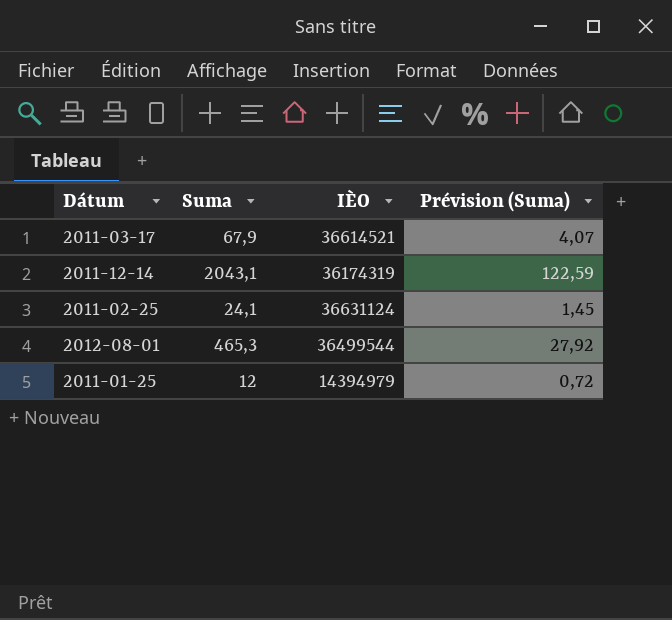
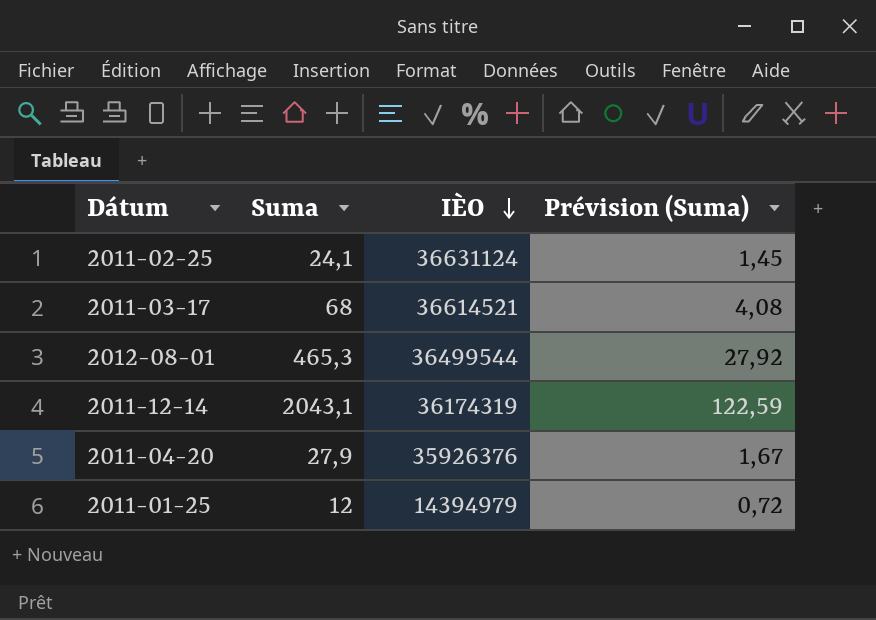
row order: none -> IÈO descending
2011-03-17 | Suma: 67,9 -> 68
2011-03-17 | Prévision (Suma): 4,07 -> 4,08
row 2011-04-20: none -> 27,9 | 35926376 | 1,67

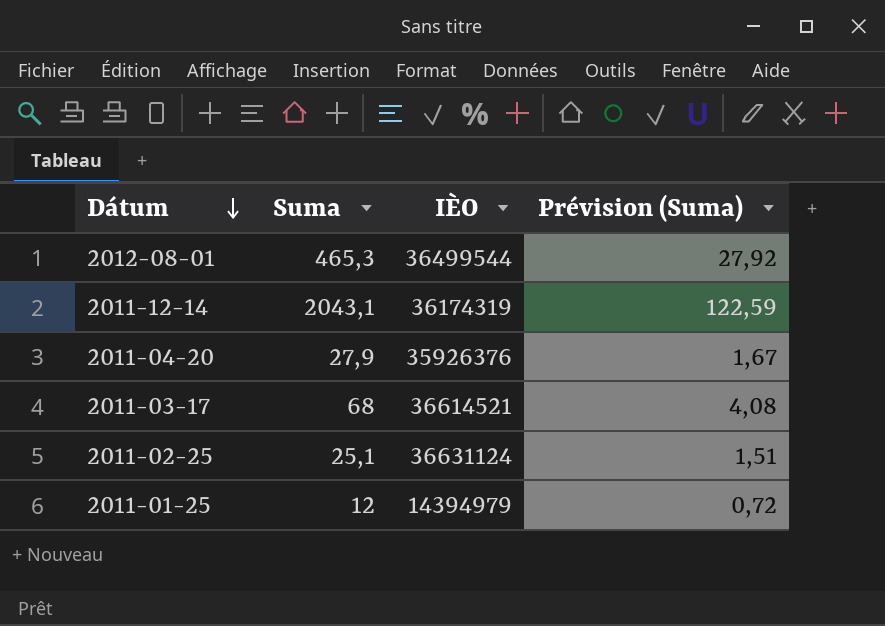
row order: IÈO descending -> Dátum descending
2011-02-25 | Suma: 24,1 -> 25,1
2011-02-25 | Prévision (Suma): 1,45 -> 1,51

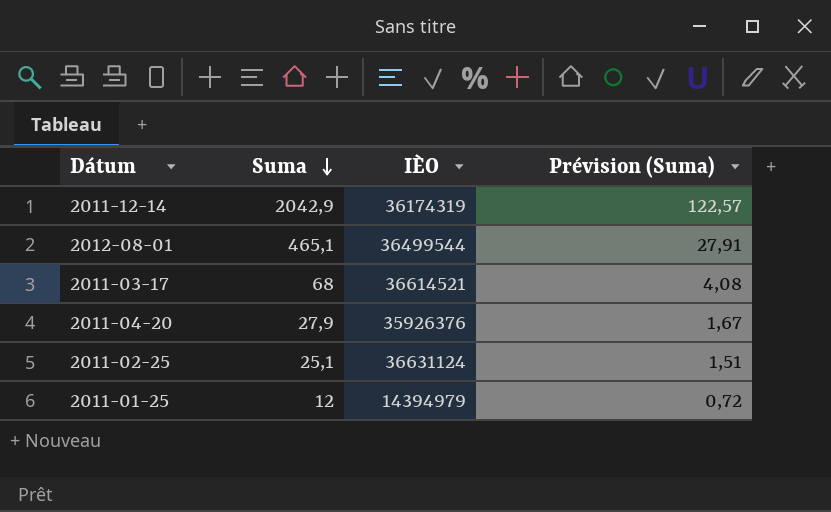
row order: Dátum descending -> Suma descending
2011-12-14 | Suma: 2043,1 -> 2042,9
2011-12-14 | Prévision (Suma): 122,59 -> 122,57
2012-08-01 | Suma: 465,3 -> 465,1
2012-08-01 | Prévision (Suma): 27,92 -> 27,91

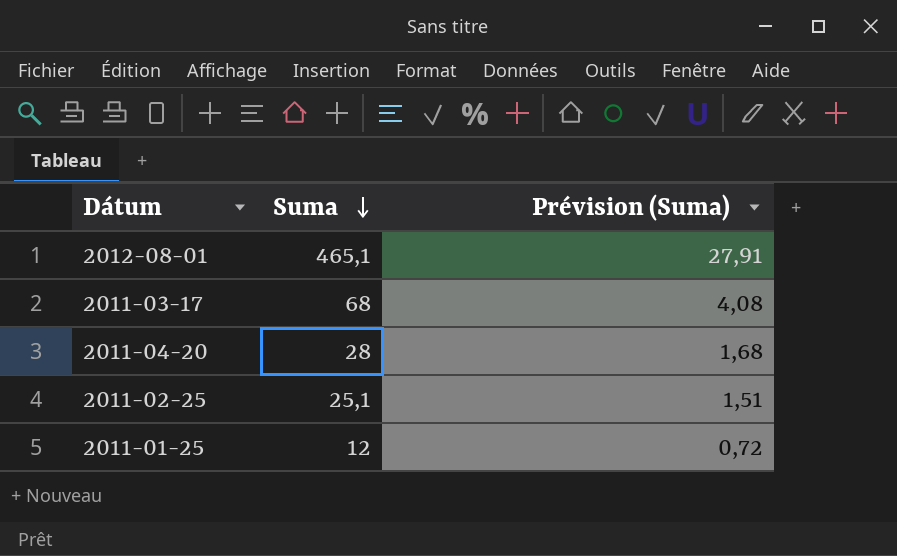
column IÈO | position: 3 -> none
row 2011-12-14: 2042,9 | 36174319 | 122,57 -> none
2011-04-20 | Suma: 27,9 -> 28
2011-04-20 | Prévision (Suma): 1,67 -> 1,68

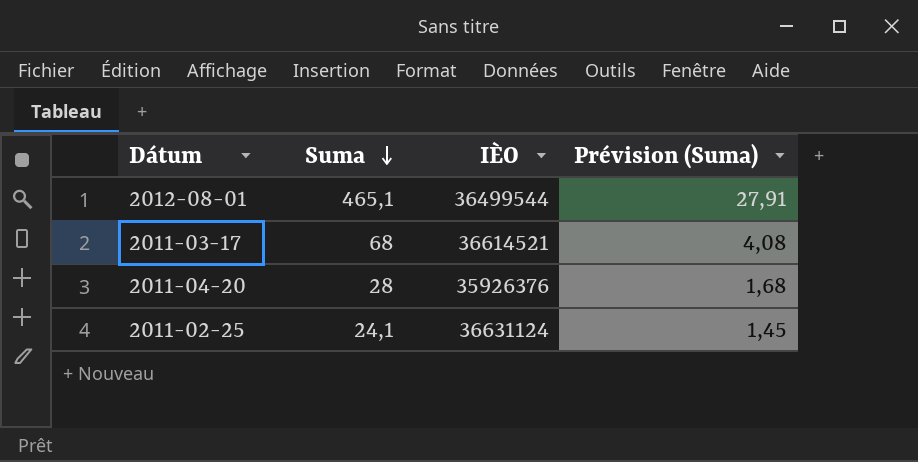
column IÈO | position: none -> 3
row 2011-01-25: 12 | 0,72 -> none
2011-02-25 | Suma: 25,1 -> 24,1
2011-02-25 | Prévision (Suma): 1,51 -> 1,45

